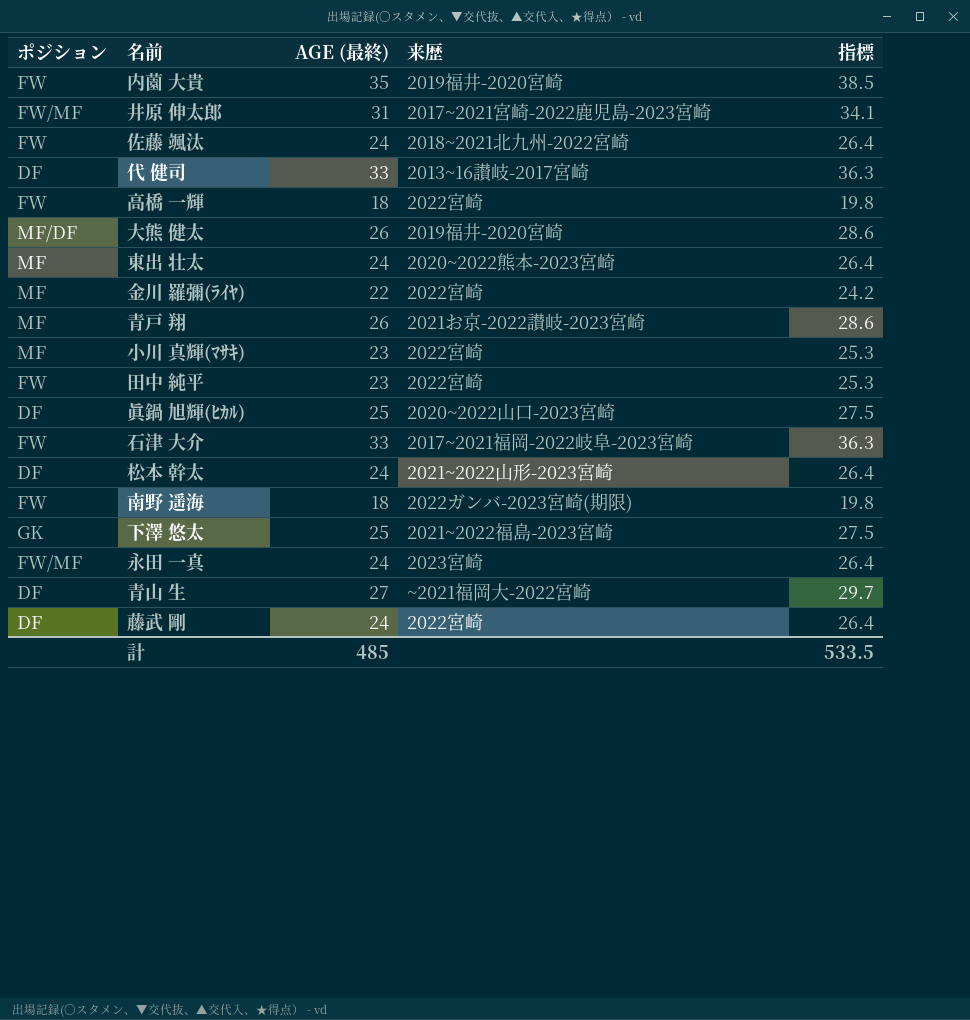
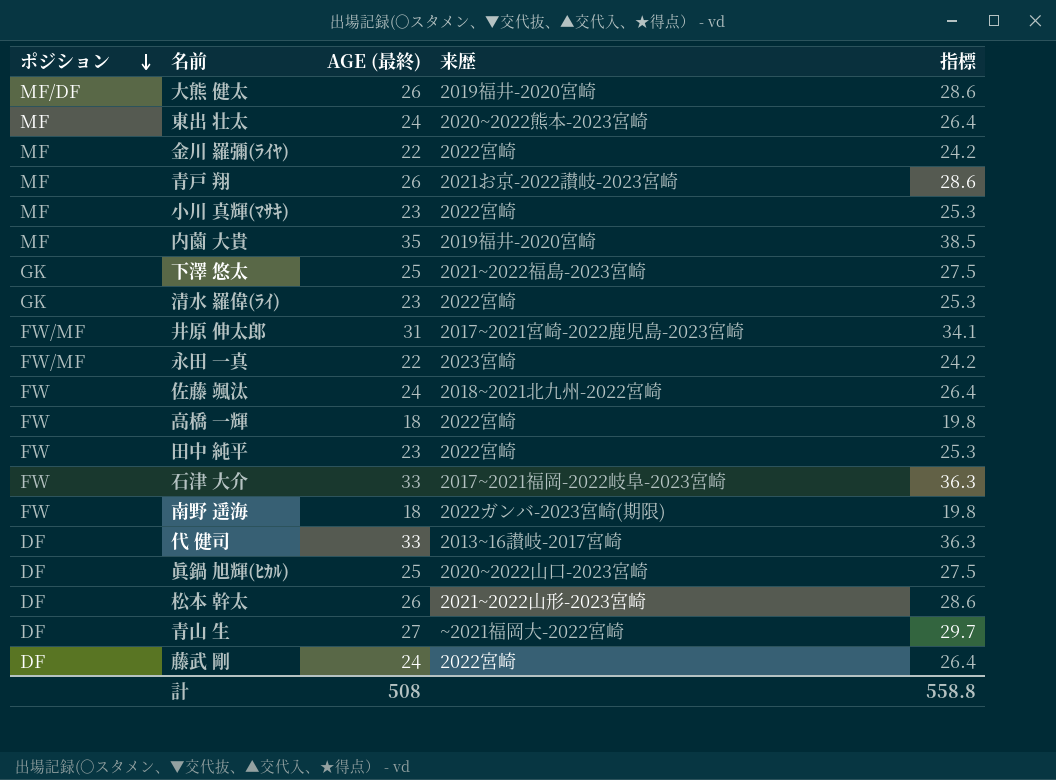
row order: none -> ポジション descending
内薗 大貴 | ポジション: FW -> MF
row 清水 羅偉(ﾗｲ): none -> GK | 23 | 2022宮崎 | 25.3
永田 一真 | AGE (最終): 24 -> 22
永田 一真 | 指標: 26.4 -> 24.2
松本 幹太 | AGE (最終): 24 -> 26
松本 幹太 | 指標: 26.4 -> 28.6
計 | AGE (最終): 485 -> 508
計 | 指標: 533.5 -> 558.8

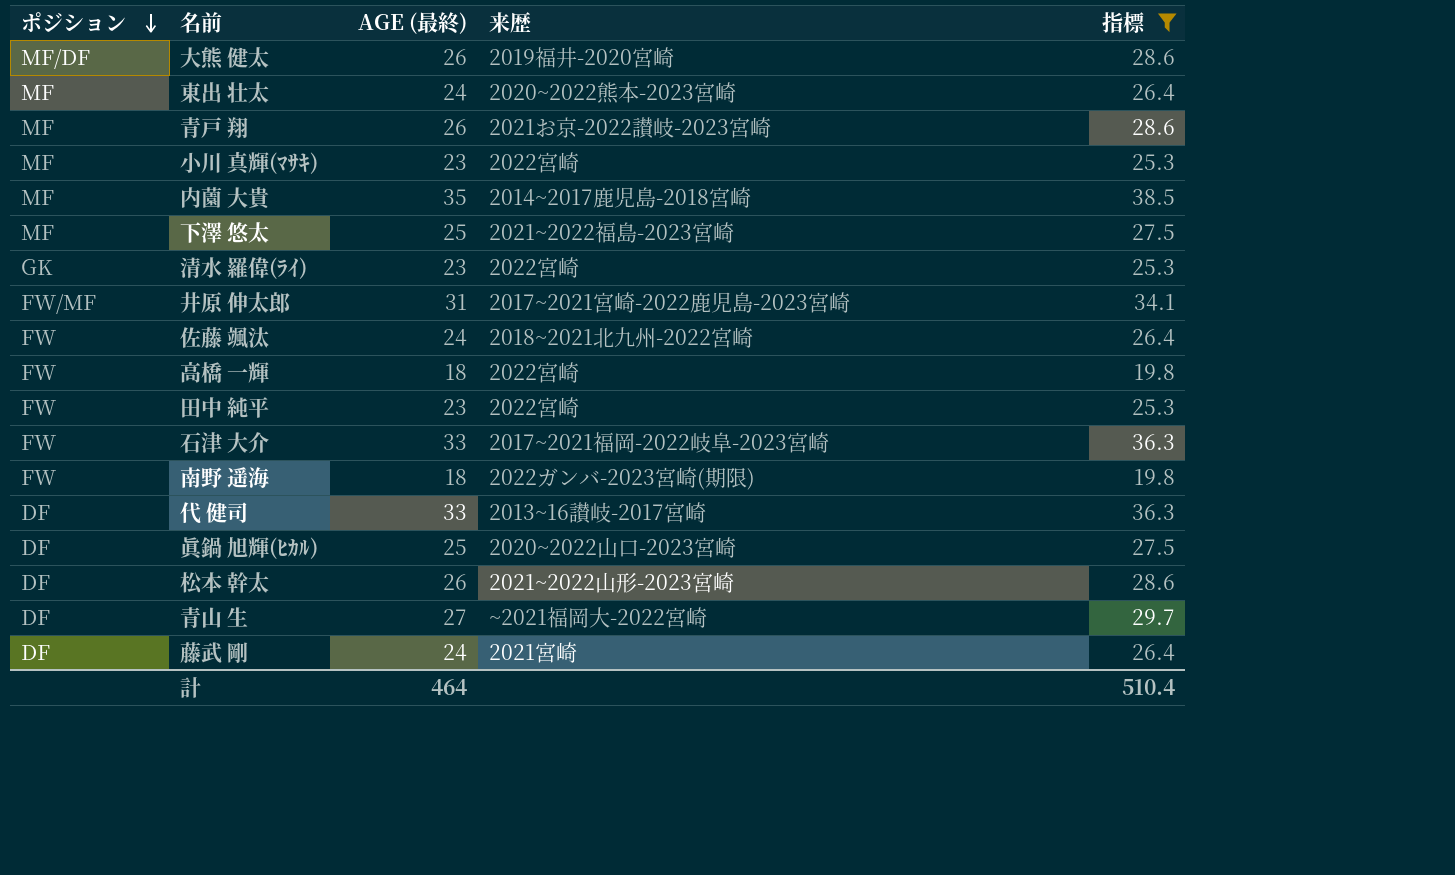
filter: none -> 指標 != 24.2
内薗 大貴 | 来歴: 2019福井-2020宮崎 -> 2014~2017鹿児島-2018宮崎
下澤 悠太 | ポジション: GK -> MF
藤武 剛 | 来歴: 2022宮崎 -> 2021宮崎
計 | AGE (最終): 508 -> 464
計 | 指標: 558.8 -> 510.4

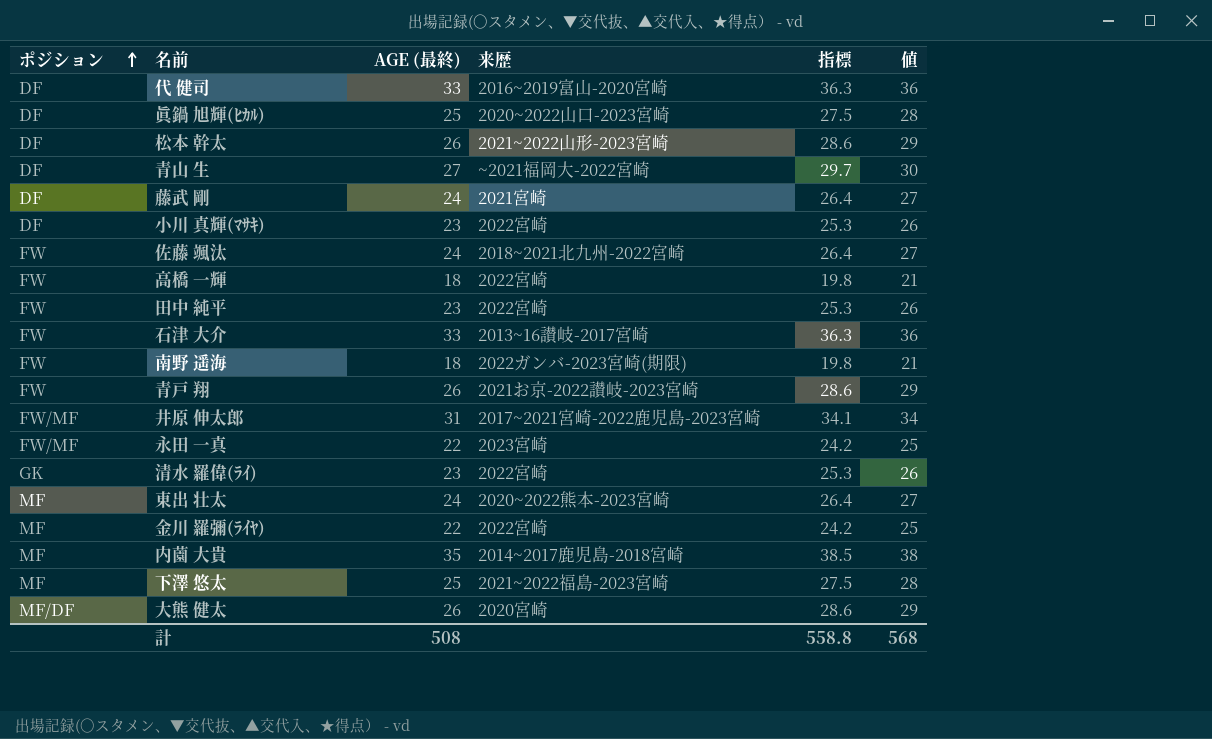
filter: 指標 != 24.2 -> none
row order: ポジション descending -> ポジション ascending
column 値 | formula: none -> [AGE (最終)] + 3
代 健司 | 来歴: 2013~16讃岐-2017宮崎 -> 2016~2019富山-2020宮崎
小川 真輝(ﾏｻｷ) | ポジション: MF -> DF
石津 大介 | 来歴: 2017~2021福岡-2022岐阜-2023宮崎 -> 2013~16讃岐-2017宮崎
青戸 翔 | ポジション: MF -> FW
大熊 健太 | 来歴: 2019福井-2020宮崎 -> 2020宮崎
計 | AGE (最終): 464 -> 508
計 | 指標: 510.4 -> 558.8

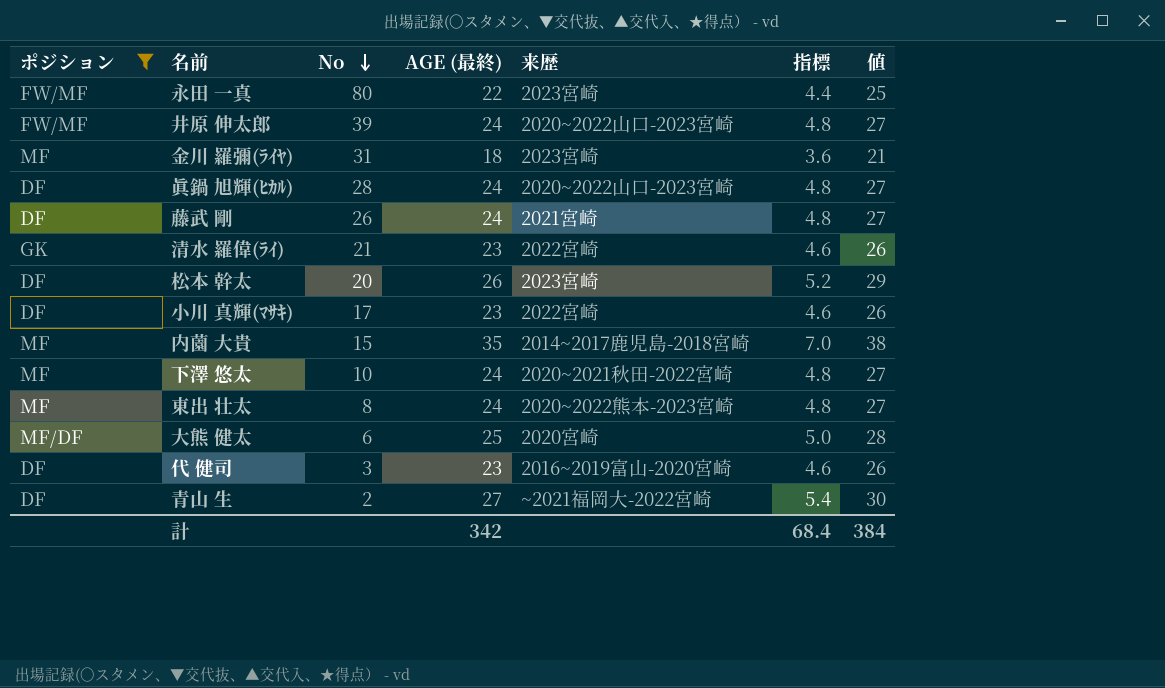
filter: none -> ポジション != FW
row order: ポジション ascending -> No descending
column No | position: none -> 3
column 指標 | formula: [AGE (最終)] * 1.1 -> [AGE (最終)] * 0.2
井原 伸太郎 | AGE (最終): 31 -> 24
井原 伸太郎 | 来歴: 2017~2021宮崎-2022鹿児島-2023宮崎 -> 2020~2022山口-2023宮崎
井原 伸太郎 | 値: 34 -> 27
金川 羅彌(ﾗｲﾔ) | AGE (最終): 22 -> 18
金川 羅彌(ﾗｲﾔ) | 来歴: 2022宮崎 -> 2023宮崎
金川 羅彌(ﾗｲﾔ) | 値: 25 -> 21
眞鍋 旭輝(ﾋｶﾙ) | AGE (最終): 25 -> 24
眞鍋 旭輝(ﾋｶﾙ) | 値: 28 -> 27
松本 幹太 | 来歴: 2021~2022山形-2023宮崎 -> 2023宮崎
下澤 悠太 | AGE (最終): 25 -> 24
下澤 悠太 | 来歴: 2021~2022福島-2023宮崎 -> 2020~2021秋田-2022宮崎
下澤 悠太 | 値: 28 -> 27
大熊 健太 | AGE (最終): 26 -> 25
大熊 健太 | 値: 29 -> 28
代 健司 | AGE (最終): 33 -> 23
代 健司 | 値: 36 -> 26
計 | AGE (最終): 508 -> 342
計 | 指標: 558.8 -> 68.4
計 | 値: 568 -> 384

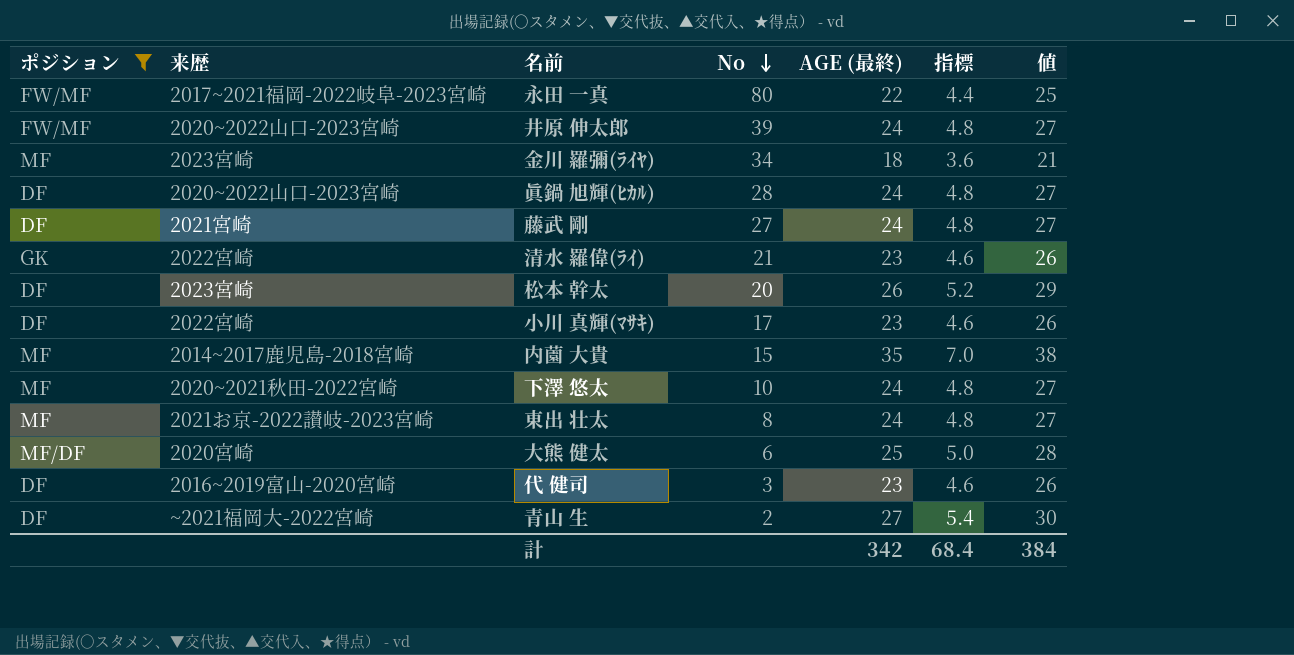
column 来歴 | position: 5 -> 2
永田 一真 | 来歴: 2023宮崎 -> 2017~2021福岡-2022岐阜-2023宮崎
金川 羅彌(ﾗｲﾔ) | No: 31 -> 34
藤武 剛 | No: 26 -> 27
東出 壮太 | 来歴: 2020~2022熊本-2023宮崎 -> 2021お京-2022讃岐-2023宮崎

